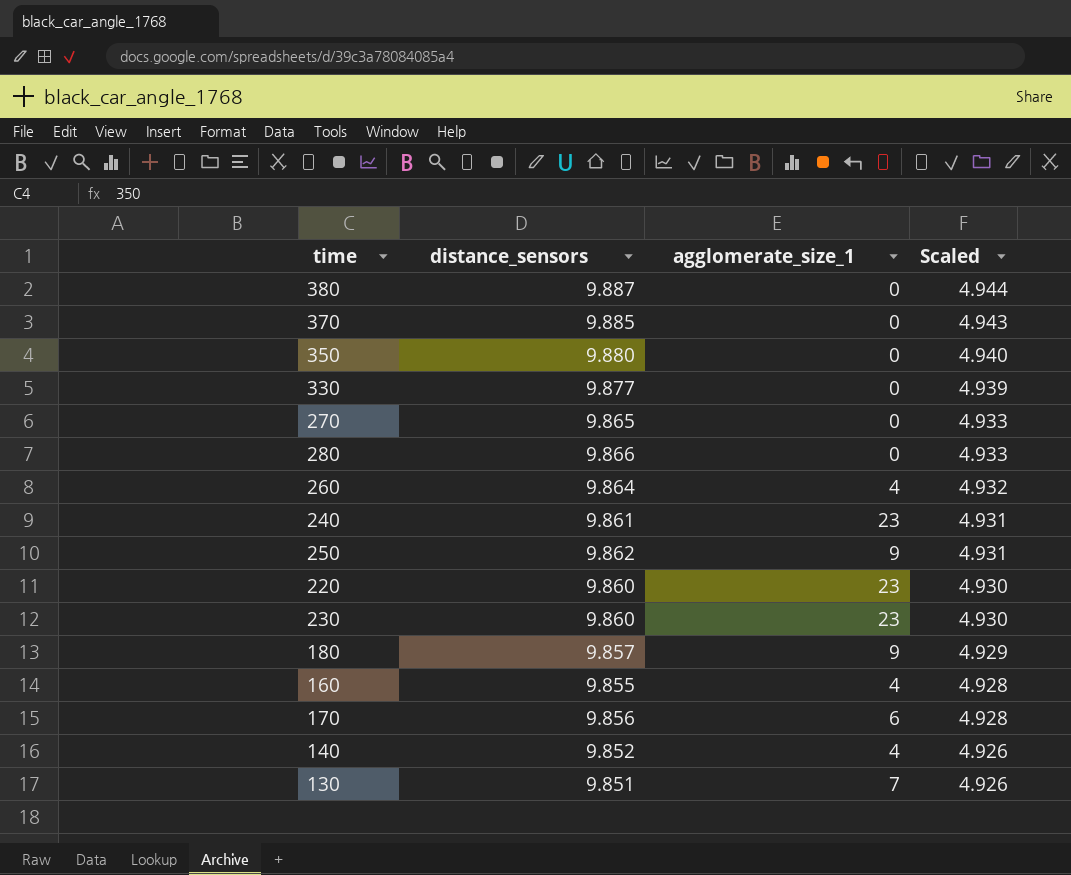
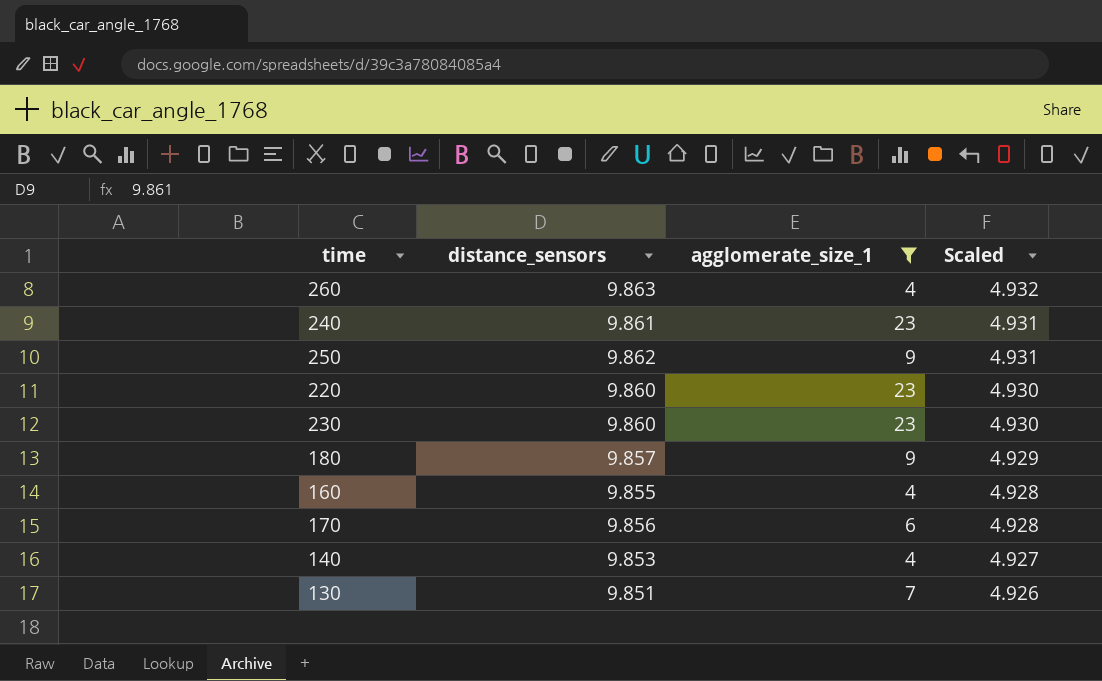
filter: none -> agglomerate_size_1 != 0
260 | distance_sensors: 9.864 -> 9.863
140 | distance_sensors: 9.852 -> 9.853
140 | Scaled: 4.926 -> 4.927

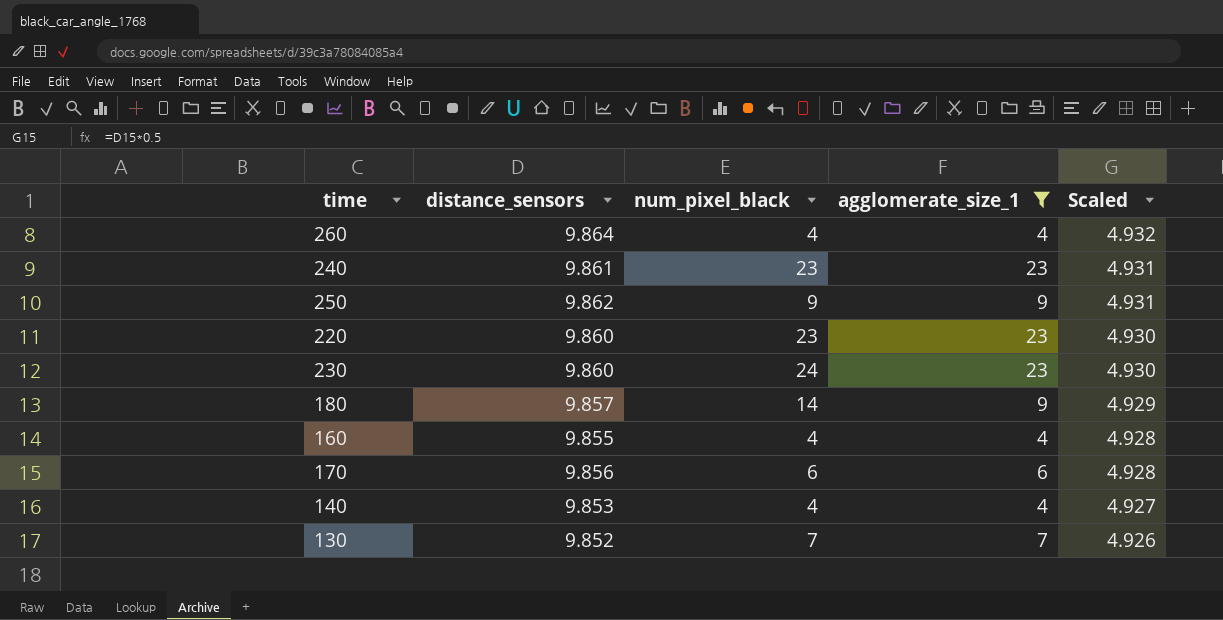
column num_pixel_black | position: none -> 3
260 | distance_sensors: 9.863 -> 9.864
130 | distance_sensors: 9.851 -> 9.852

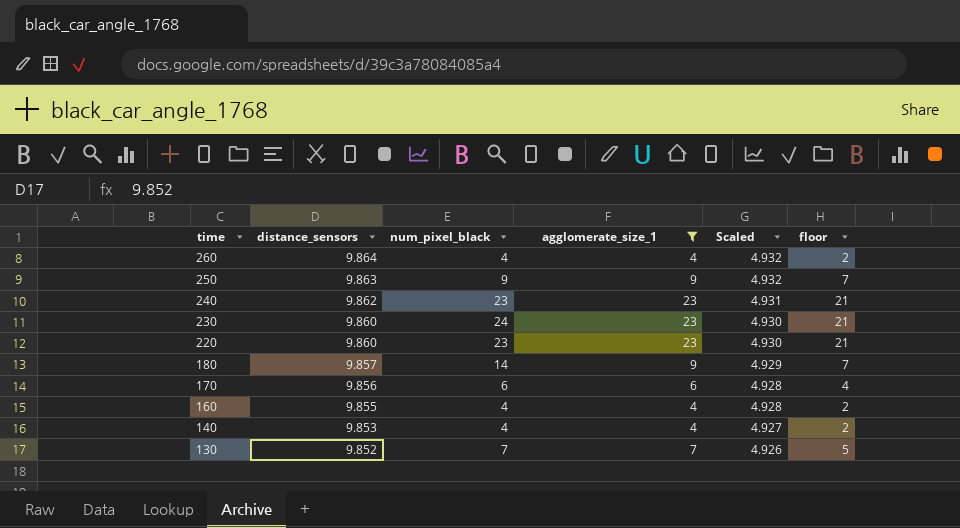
row order: Scaled descending -> time descending
column floor | formula: none -> [agglomerate_size_1] - 2
250 | distance_sensors: 9.862 -> 9.863
250 | Scaled: 4.931 -> 4.932
240 | distance_sensors: 9.861 -> 9.862

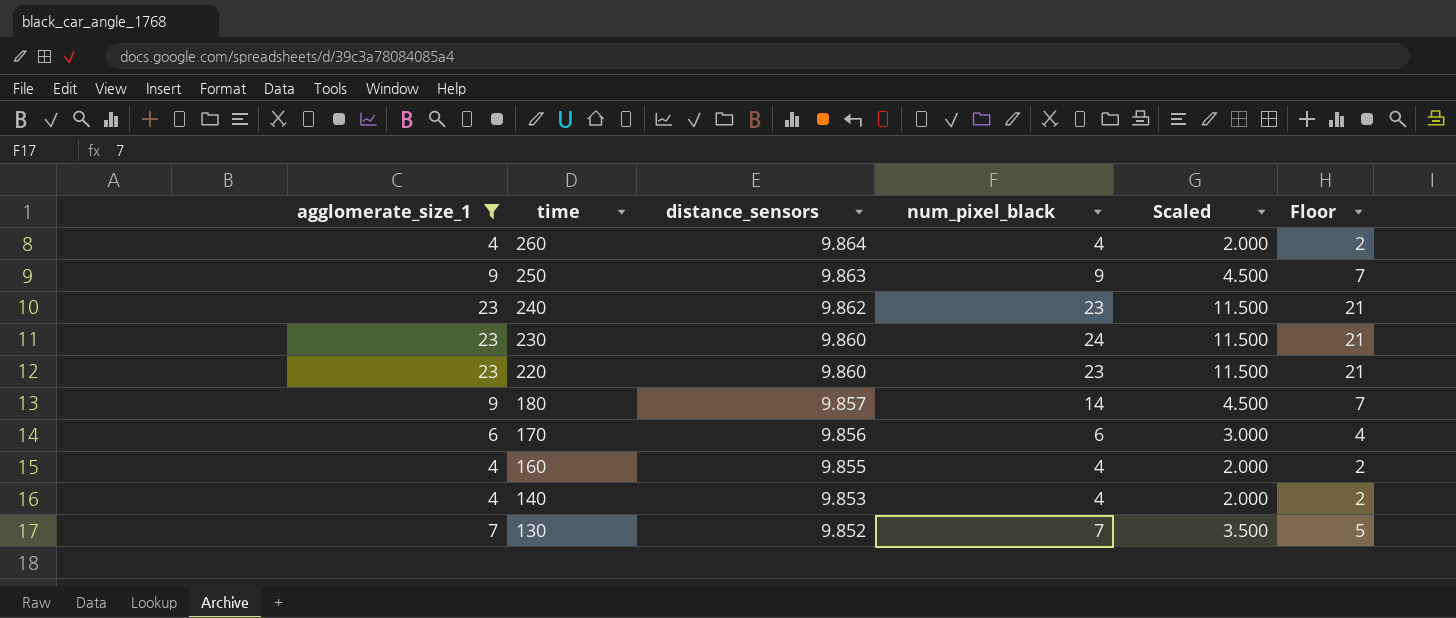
column agglomerate_size_1 | position: 4 -> 1
column Scaled | formula: [distance_sensors] * 0.5 -> [agglomerate_size_1] * 0.5
column name: floor -> Floor

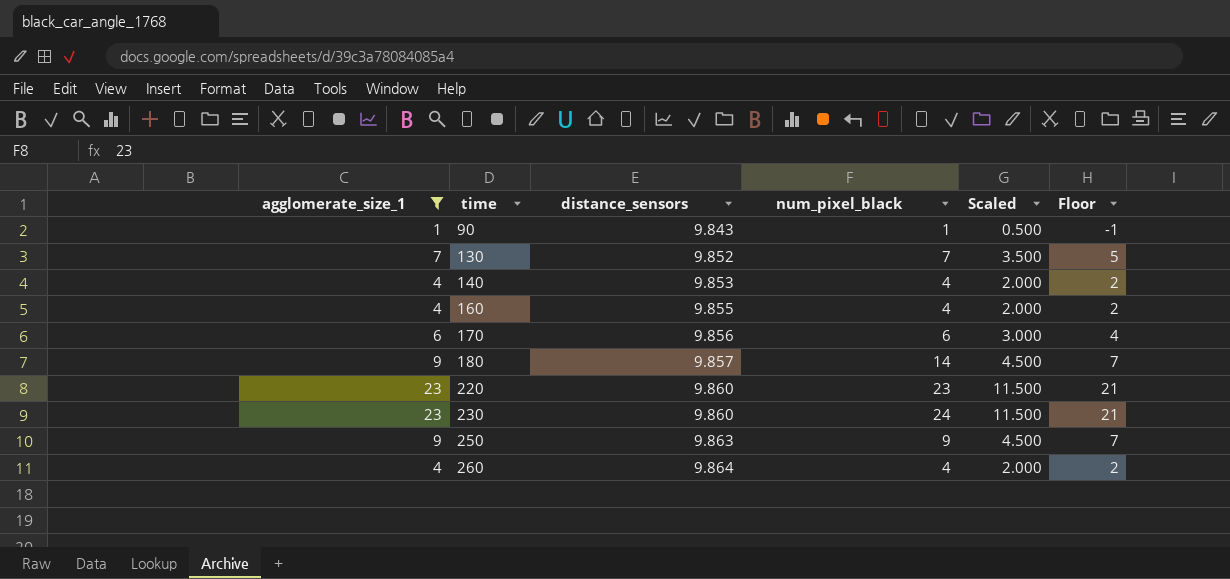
row order: time descending -> time ascending
row 240: 23 | 9.862 | 23 | 11.500 | 21 -> none
row 90: none -> 1 | 9.843 | 1 | 0.500 | -1

